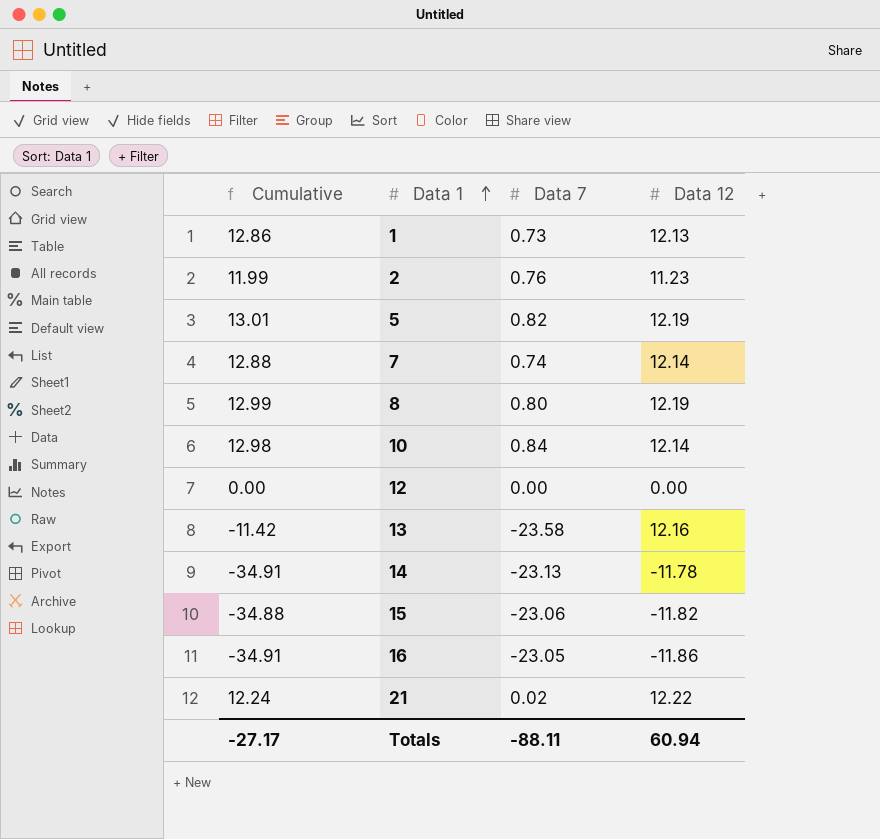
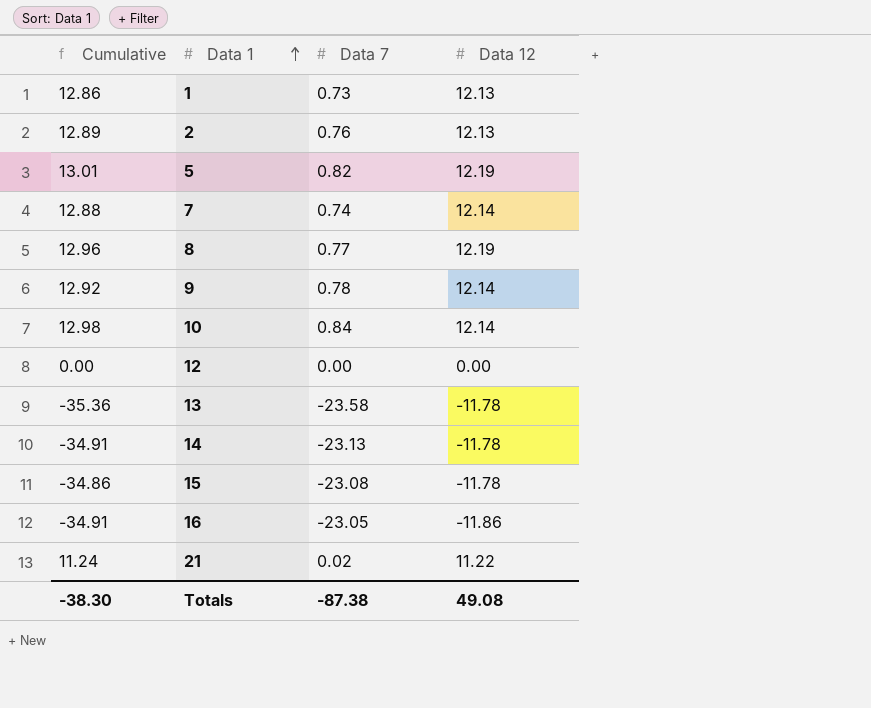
2 | Cumulative: 11.99 -> 12.89
2 | Data 12: 11.23 -> 12.13
8 | Cumulative: 12.99 -> 12.96
8 | Data 7: 0.80 -> 0.77
row 9: none -> 12.92 | 0.78 | 12.14
13 | Cumulative: -11.42 -> -35.36
13 | Data 12: 12.16 -> -11.78
15 | Cumulative: -34.88 -> -34.86
15 | Data 7: -23.06 -> -23.08
15 | Data 12: -11.82 -> -11.78
21 | Cumulative: 12.24 -> 11.24
21 | Data 12: 12.22 -> 11.22
Totals | Cumulative: -27.17 -> -38.30
Totals | Data 7: -88.11 -> -87.38
Totals | Data 12: 60.94 -> 49.08

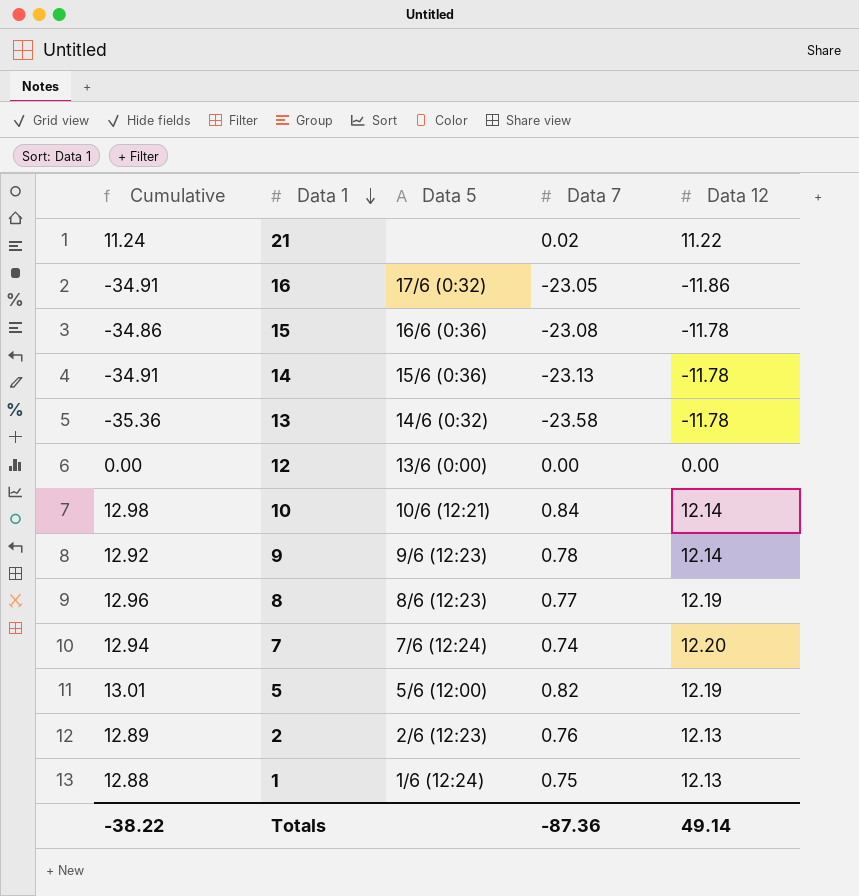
row order: Data 1 ascending -> Data 1 descending
column Data 5 | position: none -> 3
7 | Cumulative: 12.88 -> 12.94
7 | Data 12: 12.14 -> 12.20
1 | Cumulative: 12.86 -> 12.88
1 | Data 7: 0.73 -> 0.75
Totals | Cumulative: -38.30 -> -38.22
Totals | Data 7: -87.38 -> -87.36
Totals | Data 12: 49.08 -> 49.14

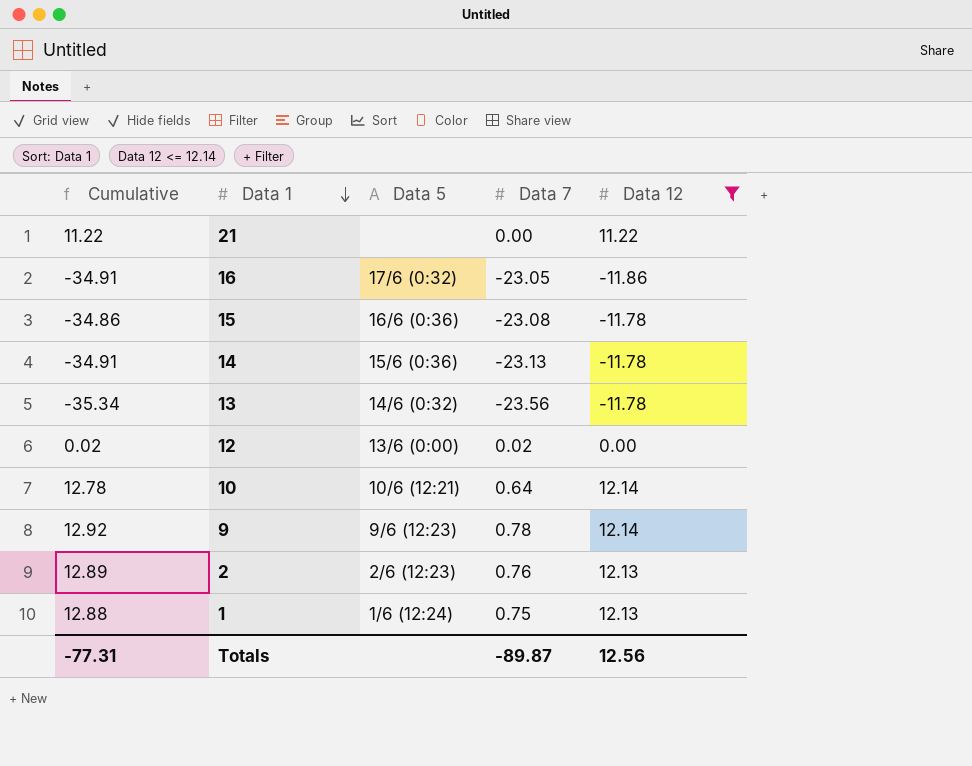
filter: none -> Data 12 <= 12.14
21 | Cumulative: 11.24 -> 11.22
21 | Data 7: 0.02 -> 0.00
13 | Cumulative: -35.36 -> -35.34
13 | Data 7: -23.58 -> -23.56
12 | Cumulative: 0.00 -> 0.02
12 | Data 7: 0.00 -> 0.02
10 | Cumulative: 12.98 -> 12.78
10 | Data 7: 0.84 -> 0.64
Totals | Cumulative: -38.22 -> -77.31
Totals | Data 7: -87.36 -> -89.87
Totals | Data 12: 49.14 -> 12.56

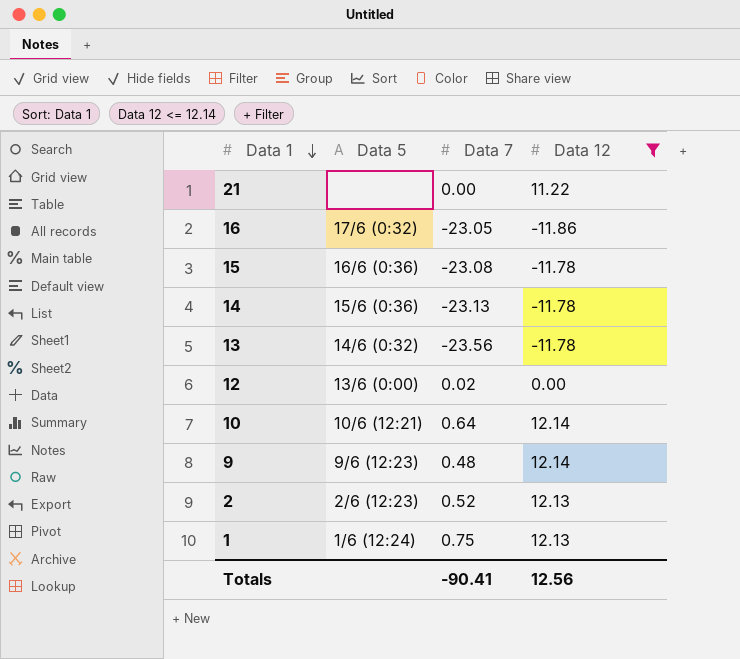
column Cumulative | formula: [Data 7] + [Data 12] -> none
9 | Data 7: 0.78 -> 0.48
2 | Data 7: 0.76 -> 0.52
Totals | Data 7: -89.87 -> -90.41

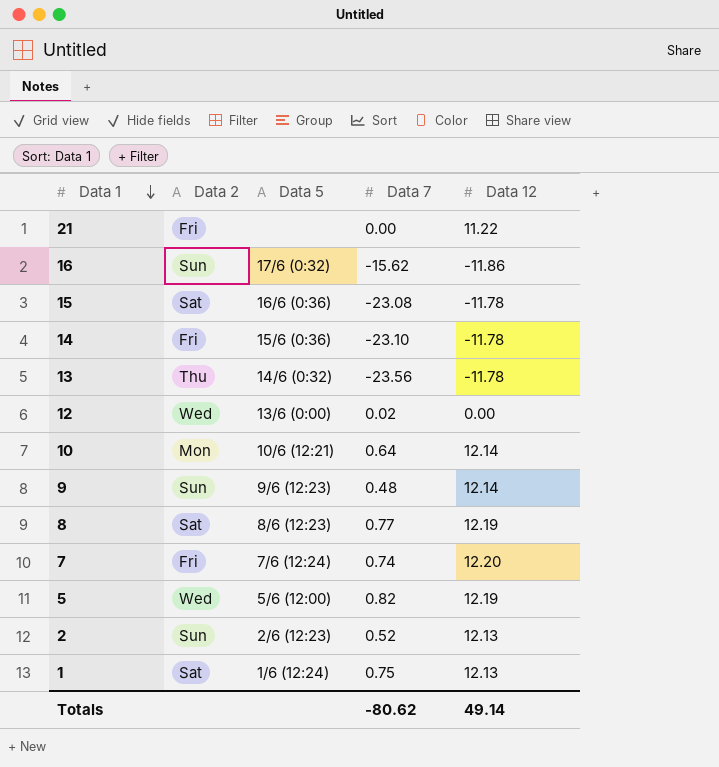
filter: Data 12 <= 12.14 -> none
column Data 2 | position: none -> 2
16 | Data 7: -23.05 -> -15.62
14 | Data 7: -23.13 -> -23.10
Totals | Data 7: -90.41 -> -80.62
Totals | Data 12: 12.56 -> 49.14

